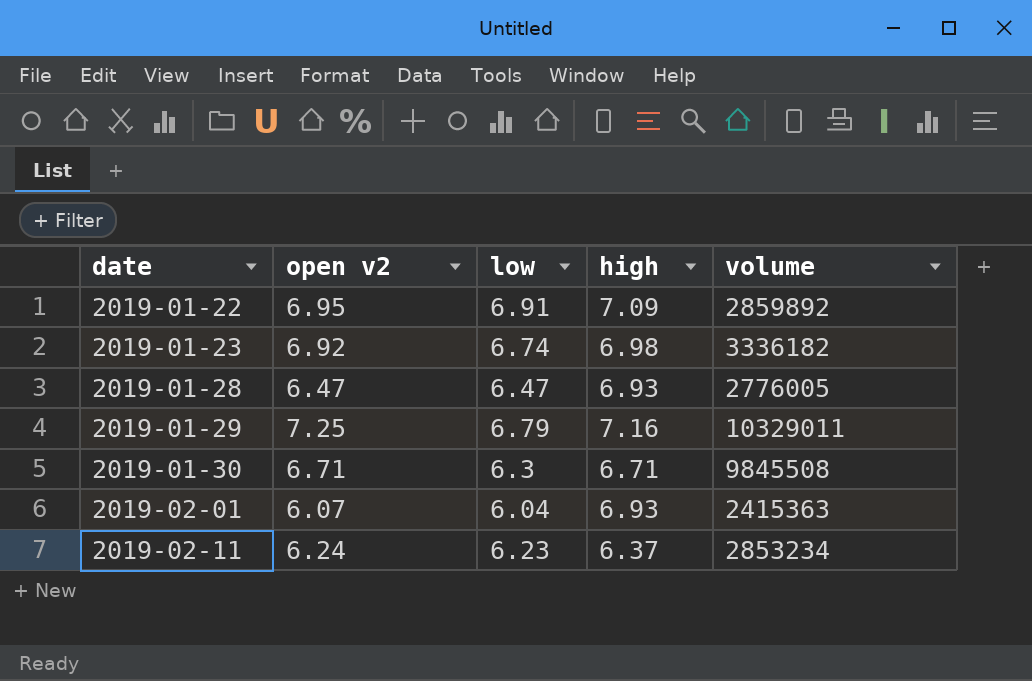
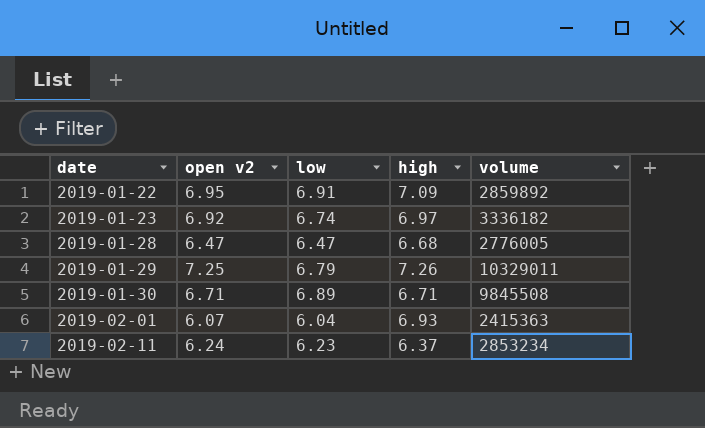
2019-01-23 | high: 6.98 -> 6.97
2019-01-28 | high: 6.93 -> 6.68
2019-01-29 | high: 7.16 -> 7.26
2019-01-30 | low: 6.3 -> 6.89

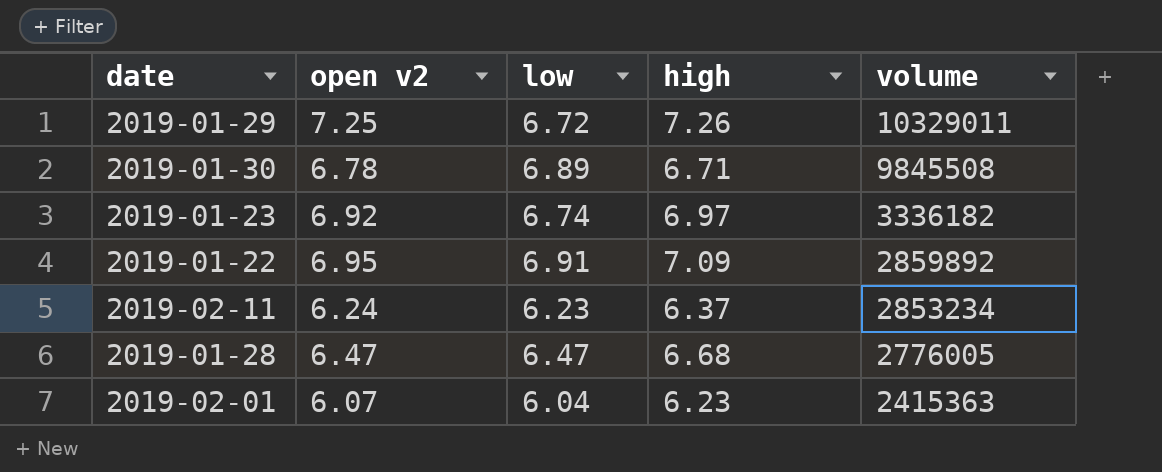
row order: date ascending -> volume descending
2019-01-29 | low: 6.79 -> 6.72
2019-01-30 | open v2: 6.71 -> 6.78
2019-02-01 | high: 6.93 -> 6.23

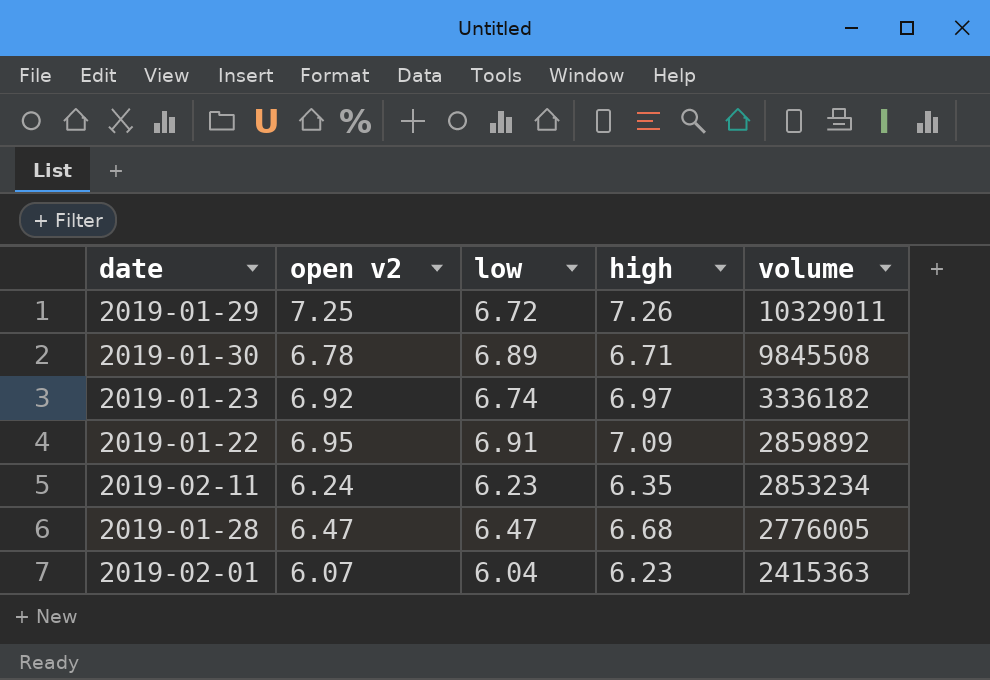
2019-02-11 | high: 6.37 -> 6.35

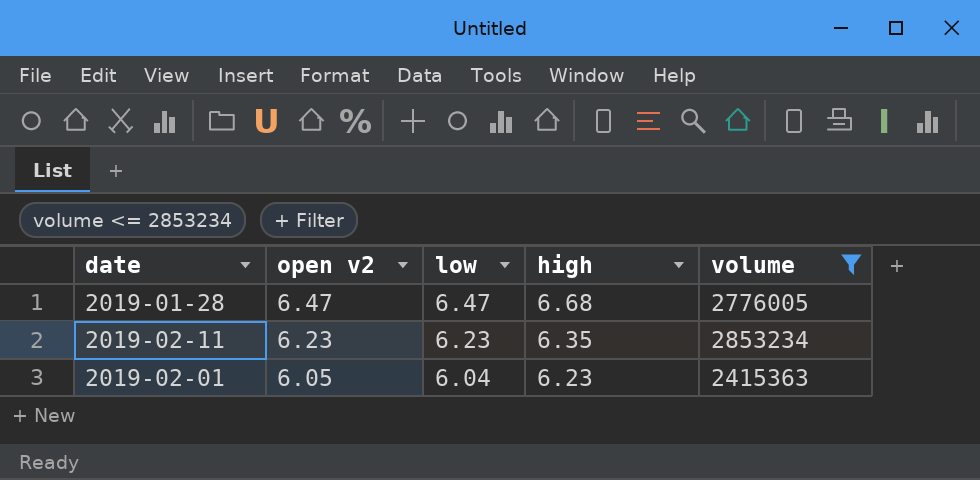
filter: none -> volume <= 2853234
row order: volume descending -> open v2 descending
2019-02-11 | open v2: 6.24 -> 6.23
2019-02-01 | open v2: 6.07 -> 6.05

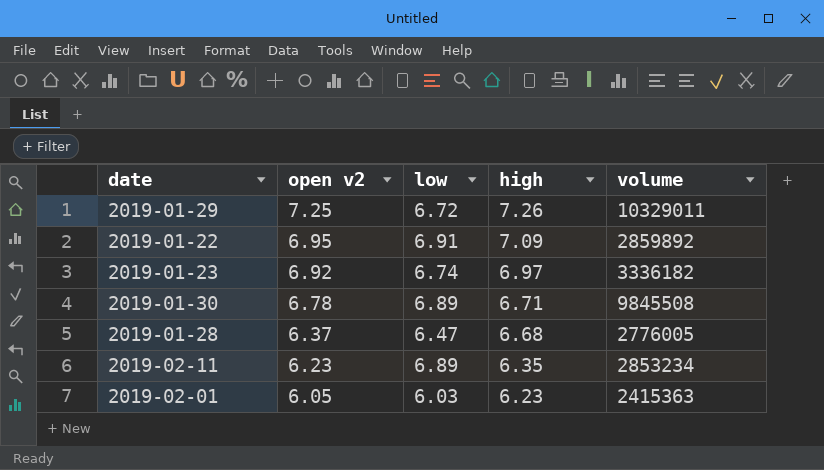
filter: volume <= 2853234 -> none
2019-01-28 | open v2: 6.47 -> 6.37
2019-02-11 | low: 6.23 -> 6.89
2019-02-01 | low: 6.04 -> 6.03

